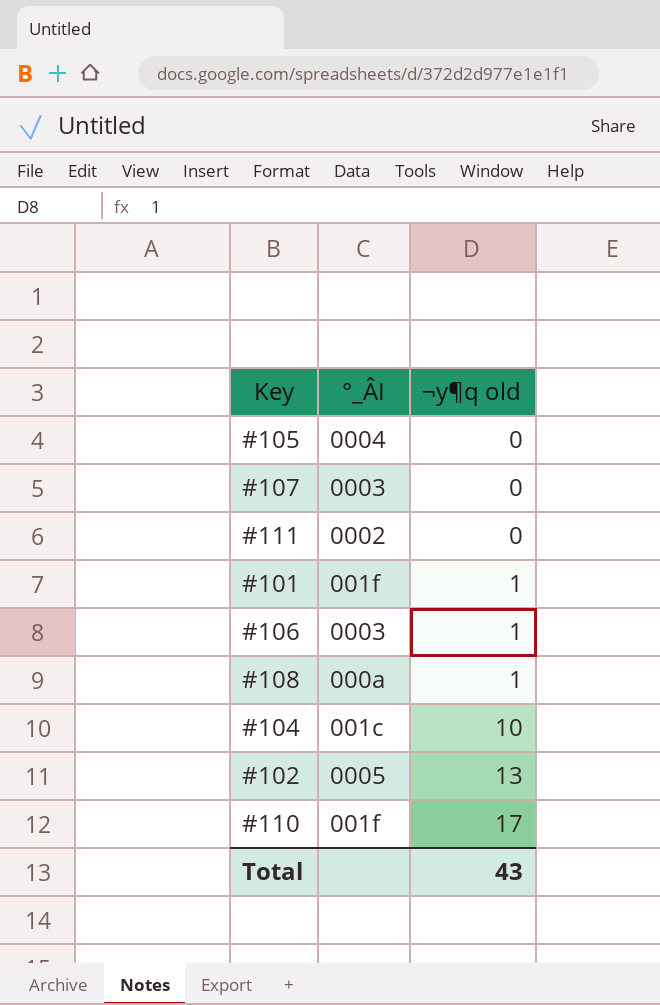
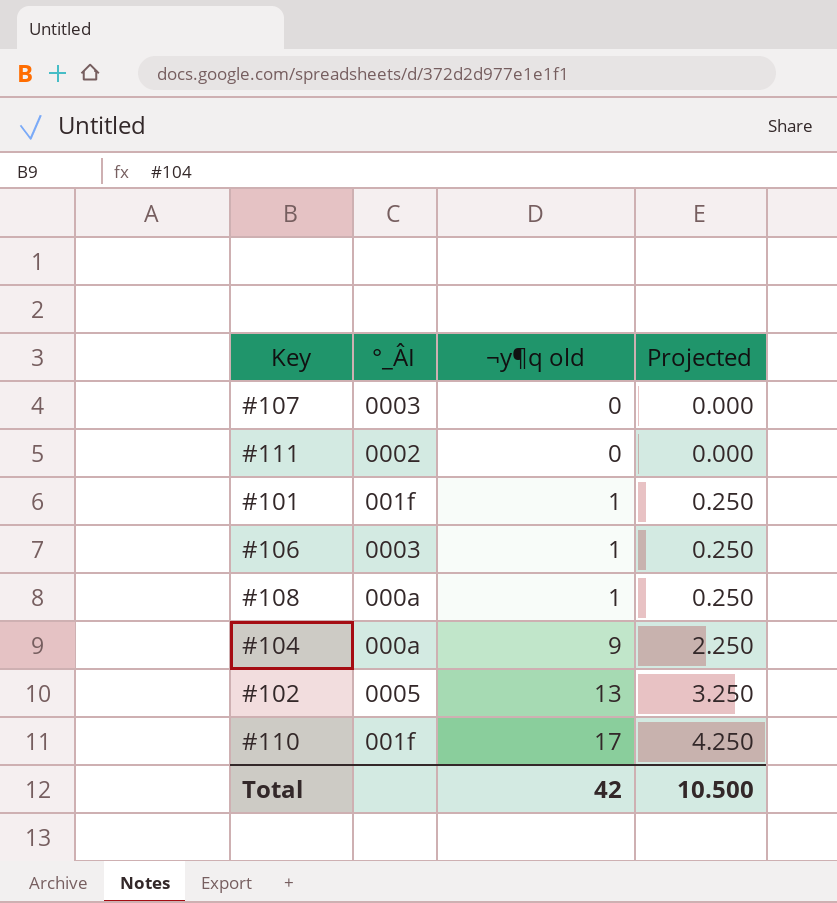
column Projected | formula: none -> [¬y¶q old] * 0.25
row #105: 0004 | 0 -> none
#104 | °_ÂI: 001c -> 000a
#104 | ¬y¶q old: 10 -> 9
Total | ¬y¶q old: 43 -> 42

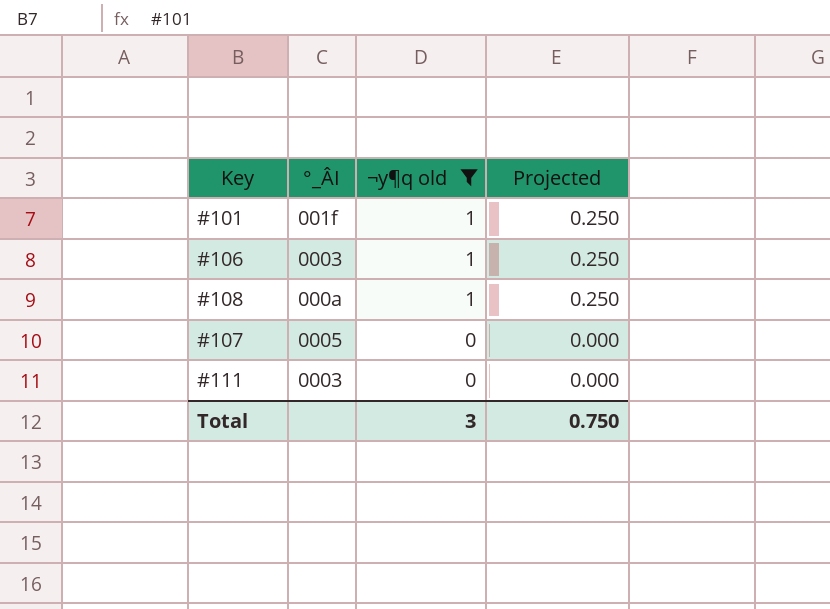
filter: none -> ¬y¶q old <= 1
row order: ¬y¶q old ascending -> ¬y¶q old descending
#107 | °_ÂI: 0003 -> 0005
#111 | °_ÂI: 0002 -> 0003
Total | ¬y¶q old: 42 -> 3
Total | Projected: 10.500 -> 0.750

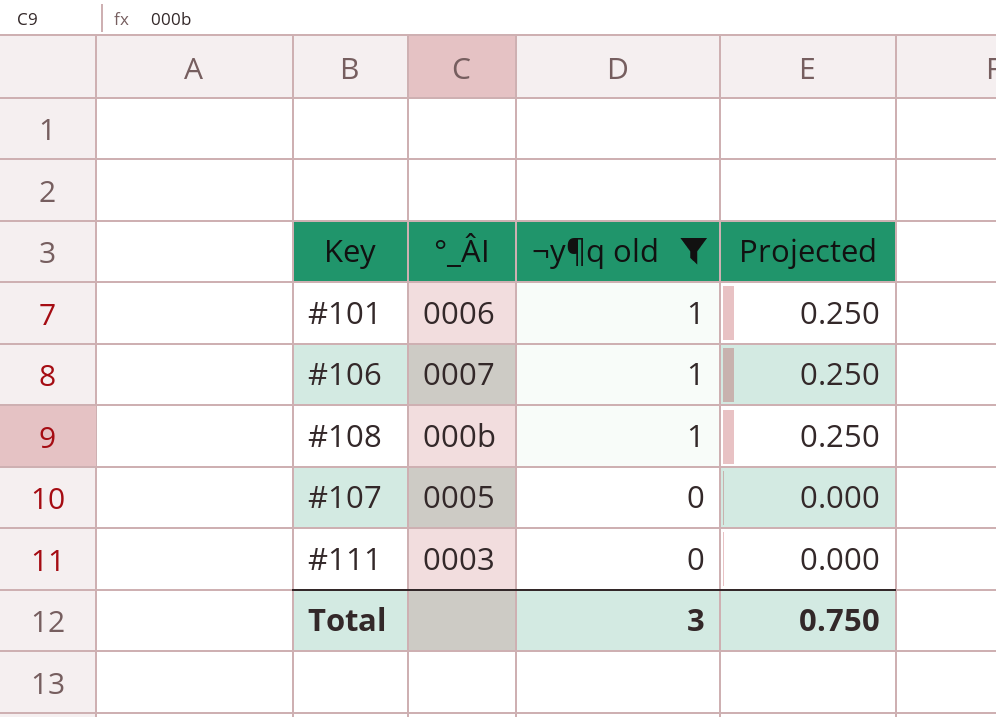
#101 | °_ÂI: 001f -> 0006
#106 | °_ÂI: 0003 -> 0007
#108 | °_ÂI: 000a -> 000b

